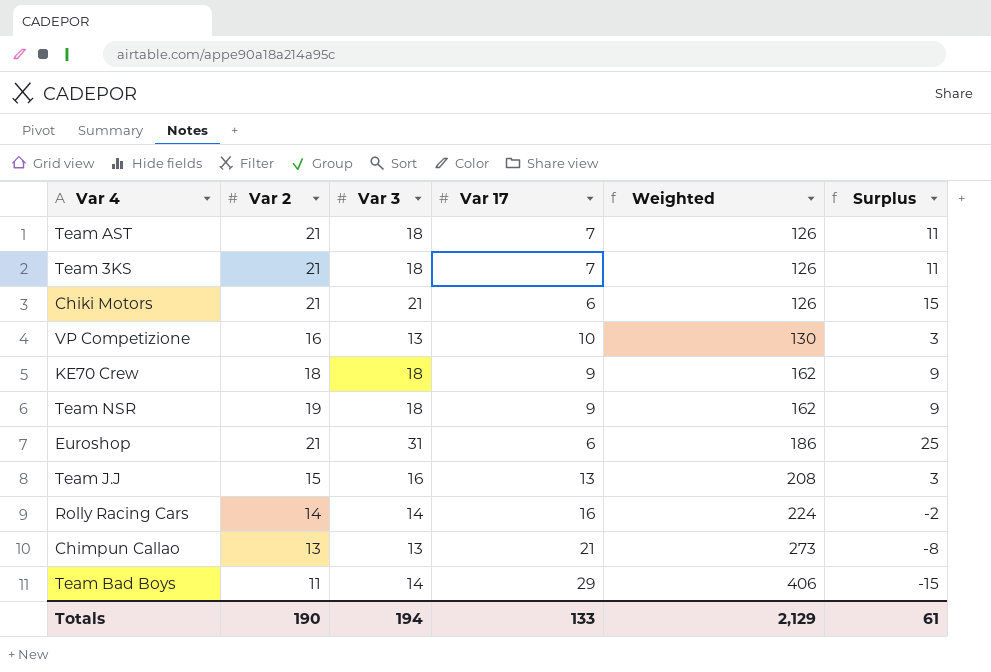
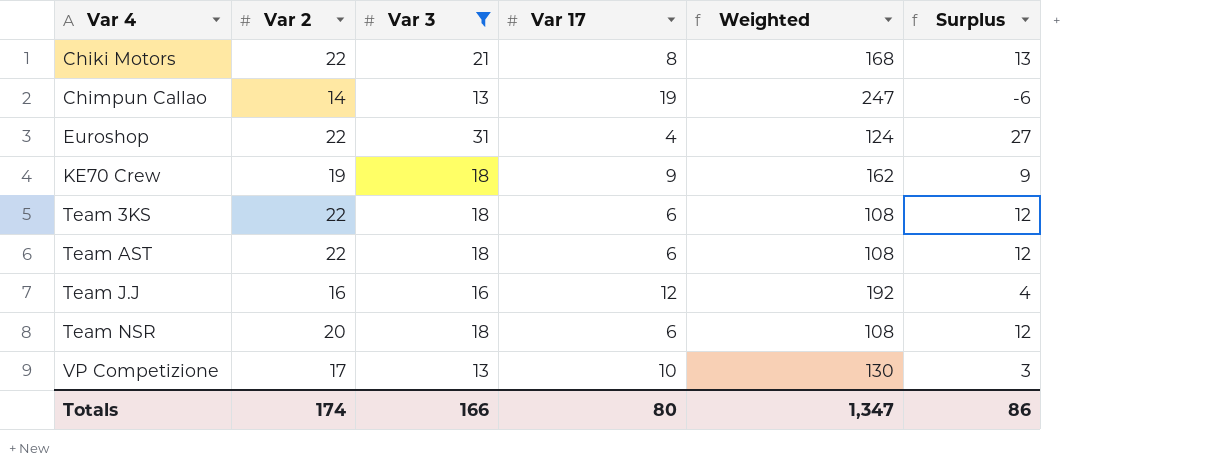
filter: none -> Var 3 != 14
row order: Weighted ascending -> Var 4 ascending
Chiki Motors | Var 2: 21 -> 22
Chiki Motors | Var 17: 6 -> 8
Chiki Motors | Weighted: 126 -> 168
Chiki Motors | Surplus: 15 -> 13
Chimpun Callao | Var 2: 13 -> 14
Chimpun Callao | Var 17: 21 -> 19
Chimpun Callao | Weighted: 273 -> 247
Chimpun Callao | Surplus: -8 -> -6
Euroshop | Var 2: 21 -> 22
Euroshop | Var 17: 6 -> 4
Euroshop | Weighted: 186 -> 124
Euroshop | Surplus: 25 -> 27
KE70 Crew | Var 2: 18 -> 19
Team 3KS | Var 2: 21 -> 22
Team 3KS | Var 17: 7 -> 6
Team 3KS | Weighted: 126 -> 108
Team 3KS | Surplus: 11 -> 12
Team AST | Var 2: 21 -> 22
Team AST | Var 17: 7 -> 6
Team AST | Weighted: 126 -> 108
Team AST | Surplus: 11 -> 12
Team J.J | Var 2: 15 -> 16
Team J.J | Var 17: 13 -> 12
Team J.J | Weighted: 208 -> 192
Team J.J | Surplus: 3 -> 4
Team NSR | Var 2: 19 -> 20
Team NSR | Var 17: 9 -> 6
Team NSR | Weighted: 162 -> 108
Team NSR | Surplus: 9 -> 12
VP Competizione | Var 2: 16 -> 17
Totals | Var 2: 190 -> 174
Totals | Var 3: 194 -> 166
Totals | Var 17: 133 -> 80
Totals | Weighted: 2,129 -> 1,347
Totals | Surplus: 61 -> 86

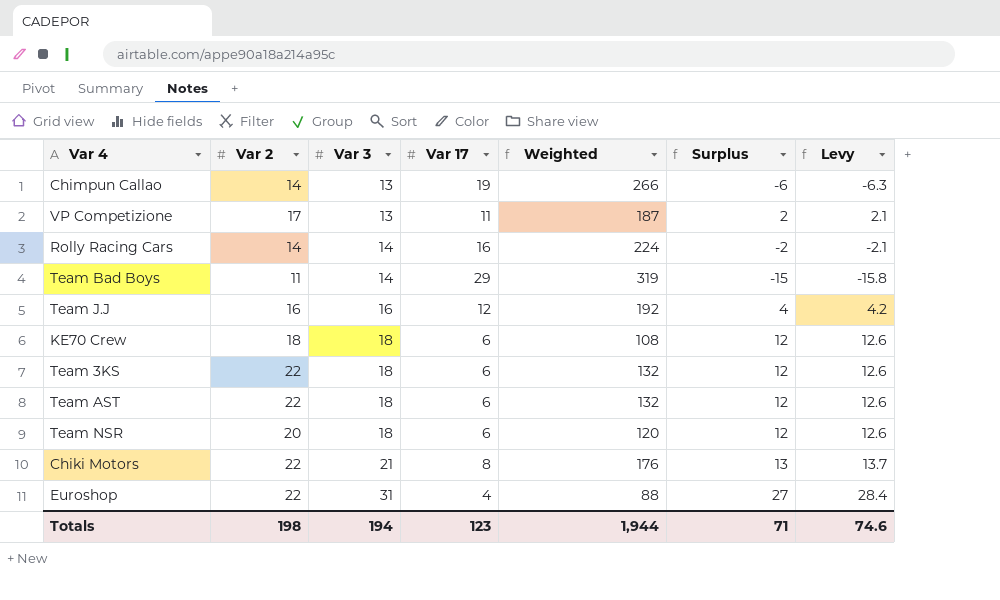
filter: Var 3 != 14 -> none
row order: Var 4 ascending -> Var 3 ascending
column Weighted | formula: [Var 3] * [Var 17] -> [Var 2] * [Var 17]
column Levy | formula: none -> [Surplus] * 1.05
VP Competizione | Var 17: 10 -> 11
VP Competizione | Surplus: 3 -> 2
KE70 Crew | Var 2: 19 -> 18
KE70 Crew | Var 17: 9 -> 6
KE70 Crew | Surplus: 9 -> 12
Totals | Var 2: 174 -> 198
Totals | Var 3: 166 -> 194
Totals | Var 17: 80 -> 123
Totals | Weighted: 1,347 -> 1,944
Totals | Surplus: 86 -> 71

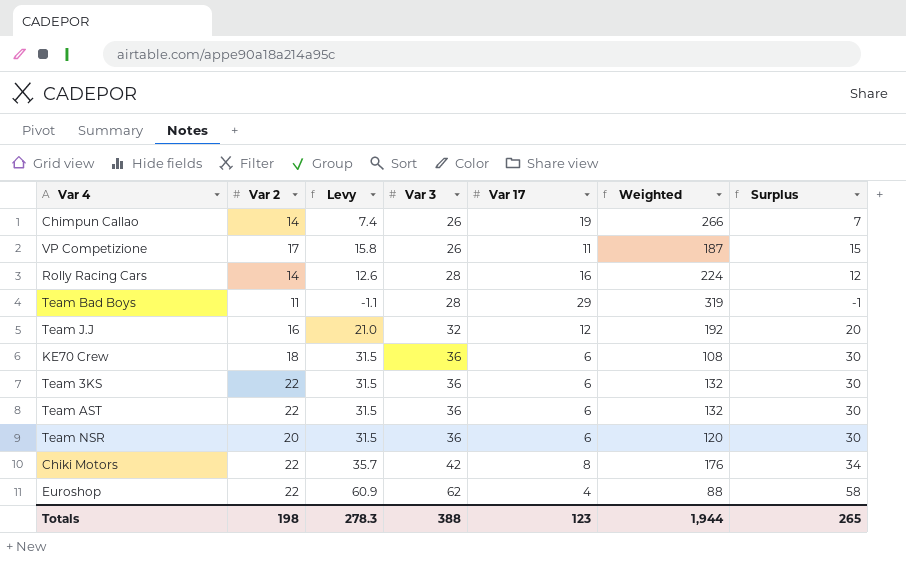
column Levy | position: 7 -> 3
Chimpun Callao | Levy: -6.3 -> 7.4
Chimpun Callao | Var 3: 13 -> 26
Chimpun Callao | Surplus: -6 -> 7
VP Competizione | Levy: 2.1 -> 15.8
VP Competizione | Var 3: 13 -> 26
VP Competizione | Surplus: 2 -> 15
Rolly Racing Cars | Levy: -2.1 -> 12.6
Rolly Racing Cars | Var 3: 14 -> 28
Rolly Racing Cars | Surplus: -2 -> 12
Team Bad Boys | Levy: -15.8 -> -1.1
Team Bad Boys | Var 3: 14 -> 28
Team Bad Boys | Surplus: -15 -> -1
Team J.J | Levy: 4.2 -> 21.0
Team J.J | Var 3: 16 -> 32
Team J.J | Surplus: 4 -> 20
KE70 Crew | Levy: 12.6 -> 31.5
KE70 Crew | Var 3: 18 -> 36
KE70 Crew | Surplus: 12 -> 30
Team 3KS | Levy: 12.6 -> 31.5
Team 3KS | Var 3: 18 -> 36
Team 3KS | Surplus: 12 -> 30
Team AST | Levy: 12.6 -> 31.5
Team AST | Var 3: 18 -> 36
Team AST | Surplus: 12 -> 30
Team NSR | Levy: 12.6 -> 31.5
Team NSR | Var 3: 18 -> 36
Team NSR | Surplus: 12 -> 30
Chiki Motors | Levy: 13.7 -> 35.7
Chiki Motors | Var 3: 21 -> 42
Chiki Motors | Surplus: 13 -> 34
Euroshop | Levy: 28.4 -> 60.9
Euroshop | Var 3: 31 -> 62
Euroshop | Surplus: 27 -> 58
Totals | Levy: 74.6 -> 278.3
Totals | Var 3: 194 -> 388
Totals | Surplus: 71 -> 265

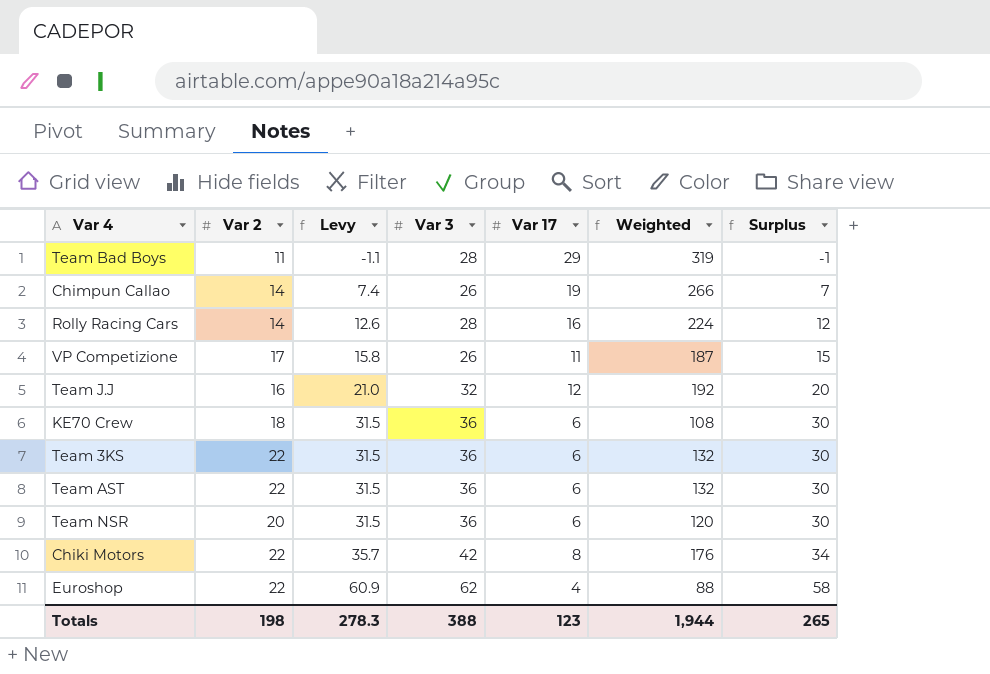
row order: Var 3 ascending -> Levy ascending

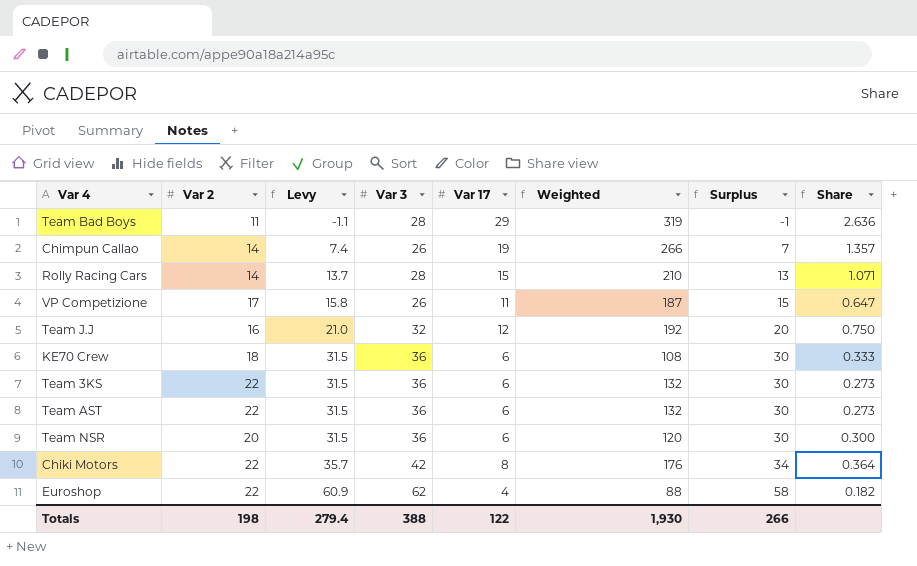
column Share | formula: none -> [Var 17] / [Var 2]
Rolly Racing Cars | Levy: 12.6 -> 13.7
Rolly Racing Cars | Var 17: 16 -> 15
Rolly Racing Cars | Weighted: 224 -> 210
Rolly Racing Cars | Surplus: 12 -> 13
Totals | Levy: 278.3 -> 279.4
Totals | Var 17: 123 -> 122
Totals | Weighted: 1,944 -> 1,930
Totals | Surplus: 265 -> 266

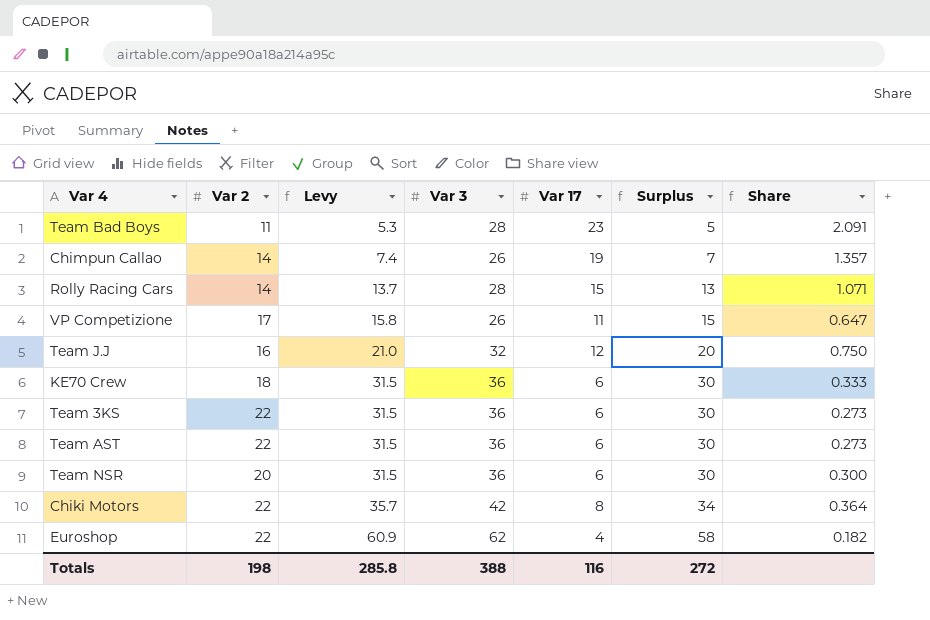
column Weighted | formula: [Var 2] * [Var 17] -> none
Team Bad Boys | Levy: -1.1 -> 5.3
Team Bad Boys | Var 17: 29 -> 23
Team Bad Boys | Surplus: -1 -> 5
Team Bad Boys | Share: 2.636 -> 2.091
Totals | Levy: 279.4 -> 285.8
Totals | Var 17: 122 -> 116
Totals | Surplus: 266 -> 272

